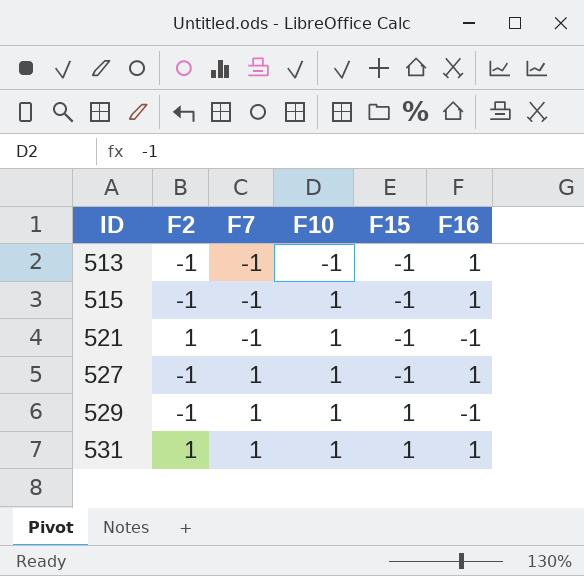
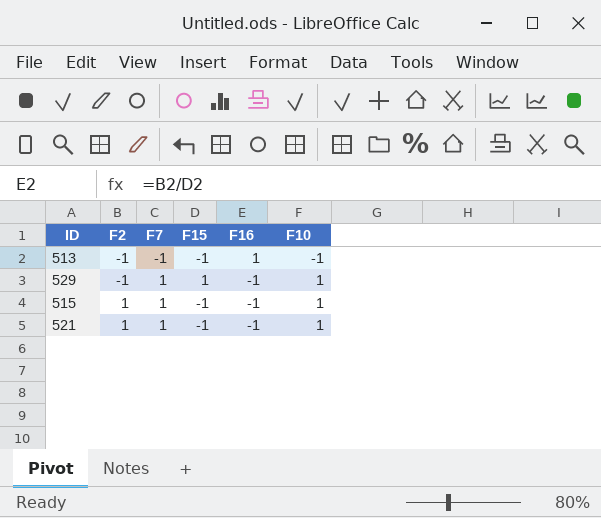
row order: ID ascending -> F2 ascending
column F10 | position: 4 -> 6
row 527: -1 | 1 | 1 | -1 | 1 -> none
row 531: 1 | 1 | 1 | 1 | 1 -> none
515 | F2: -1 -> 1
515 | F7: -1 -> 1
515 | F16: 1 -> -1
521 | F7: -1 -> 1

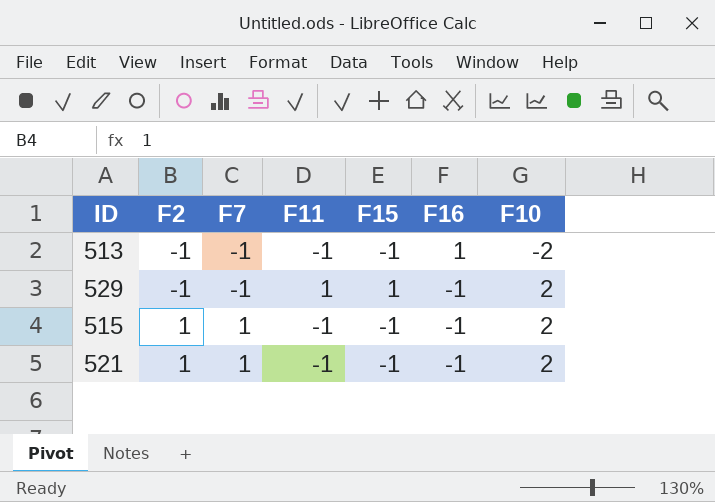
column F11 | position: none -> 4
513 | F10: -1 -> -2
529 | F7: 1 -> -1
529 | F10: 1 -> 2
515 | F10: 1 -> 2
521 | F10: 1 -> 2

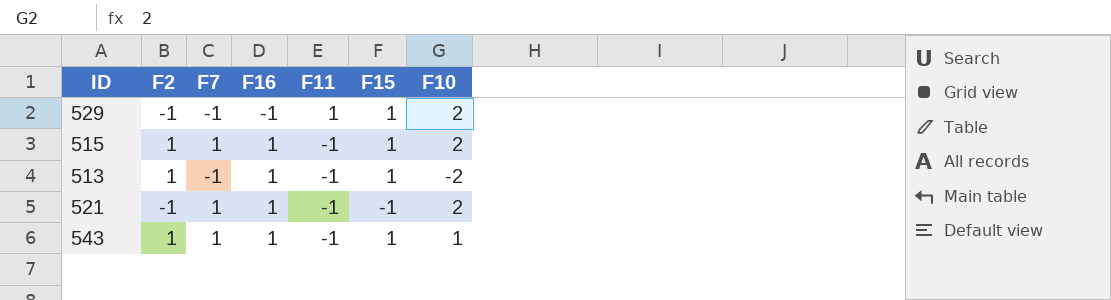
row order: F2 ascending -> F16 ascending
column F16 | position: 6 -> 4
515 | F16: -1 -> 1
515 | F15: -1 -> 1
513 | F2: -1 -> 1
513 | F15: -1 -> 1
521 | F2: 1 -> -1
521 | F16: -1 -> 1
row 543: none -> 1 | 1 | 1 | -1 | 1 | 1

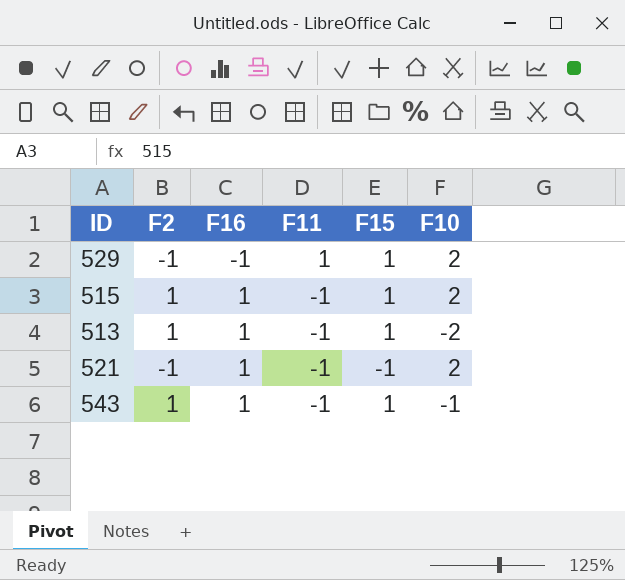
column F7 | position: 3 -> none
543 | F10: 1 -> -1

